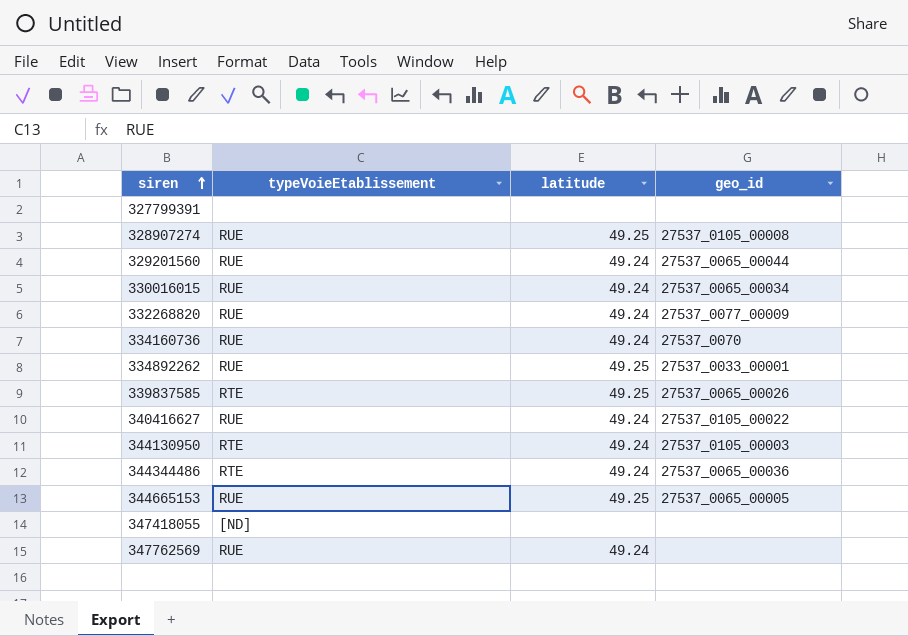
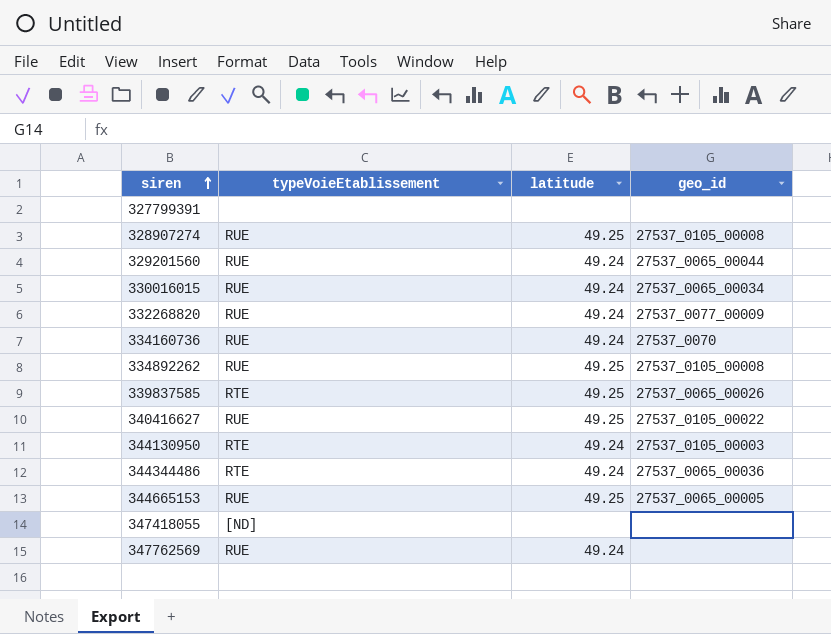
334892262 | geo_id: 27537_0033_00001 -> 27537_0105_00008
340416627 | latitude: 49.24 -> 49.25

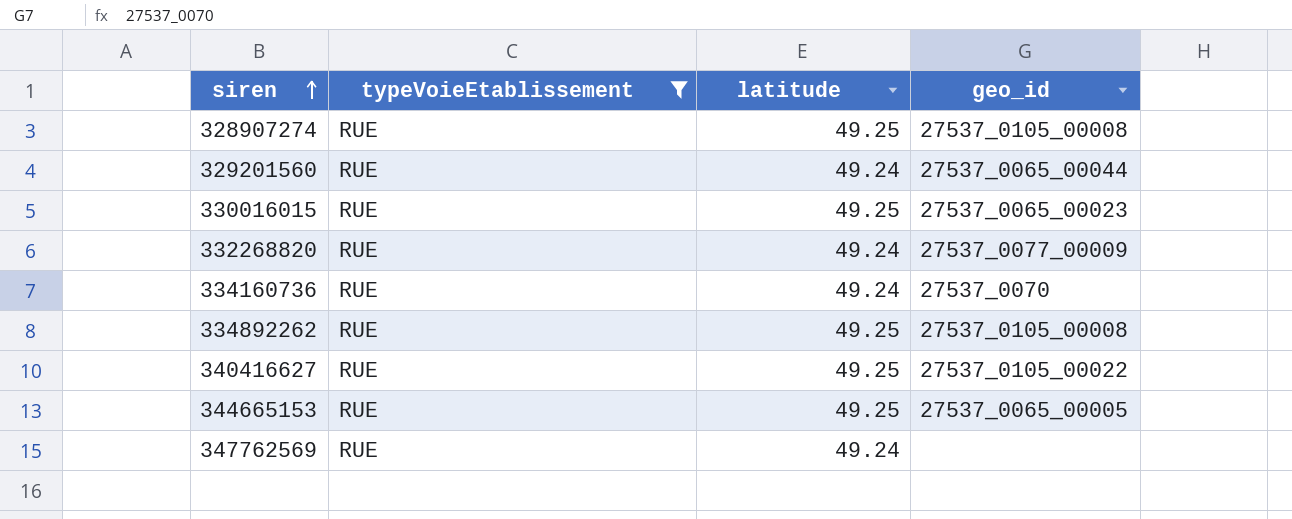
filter: none -> typeVoieEtablissement = RUE
330016015 | latitude: 49.24 -> 49.25
330016015 | geo_id: 27537_0065_00034 -> 27537_0065_00023

